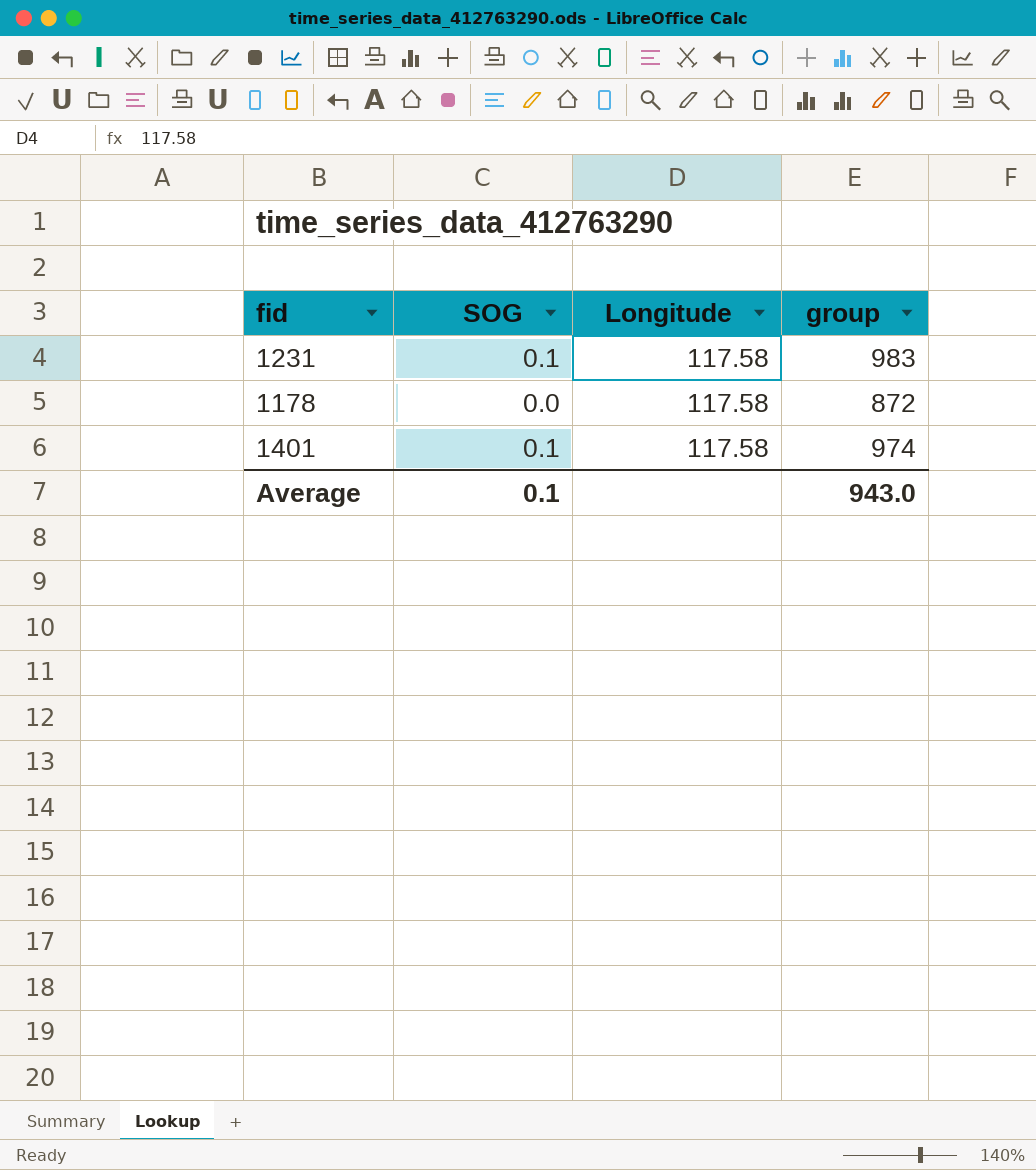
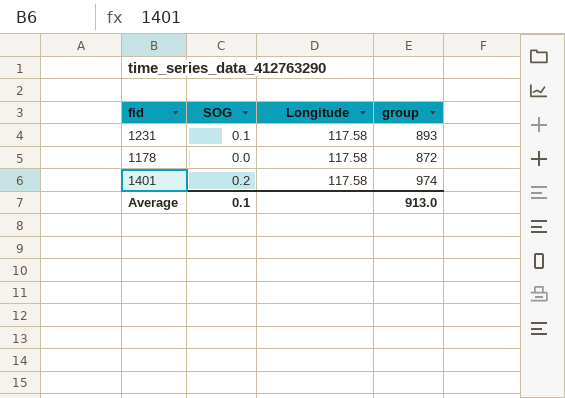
1231 | group: 983 -> 893
1401 | SOG: 0.1 -> 0.2
Average | group: 943.0 -> 913.0

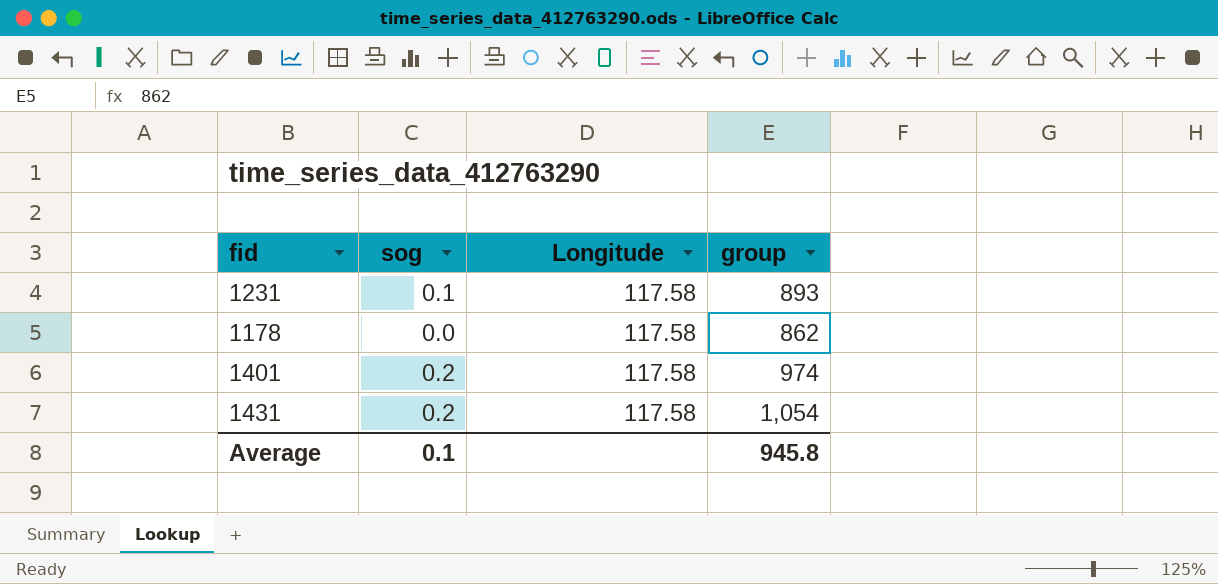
column name: SOG -> sog
1178 | group: 872 -> 862
row 1431: none -> 0.2 | 117.58 | 1,054
Average | group: 913.0 -> 945.8

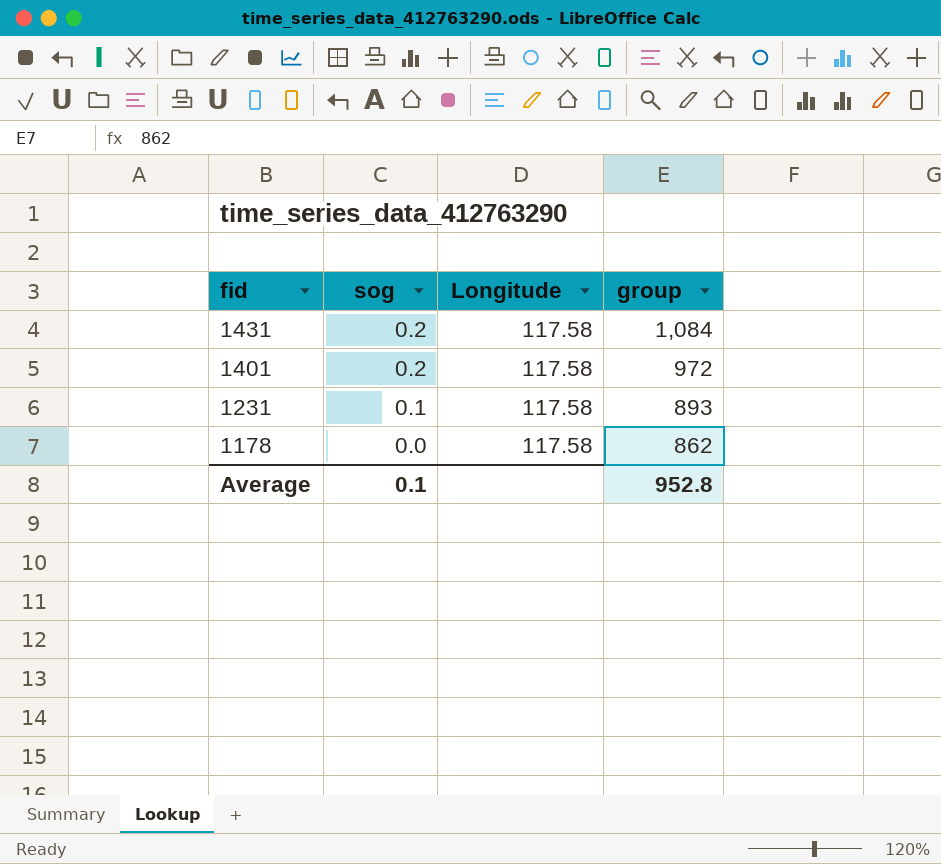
row order: none -> fid descending
1431 | group: 1,054 -> 1,084
1401 | group: 974 -> 972
Average | group: 945.8 -> 952.8

